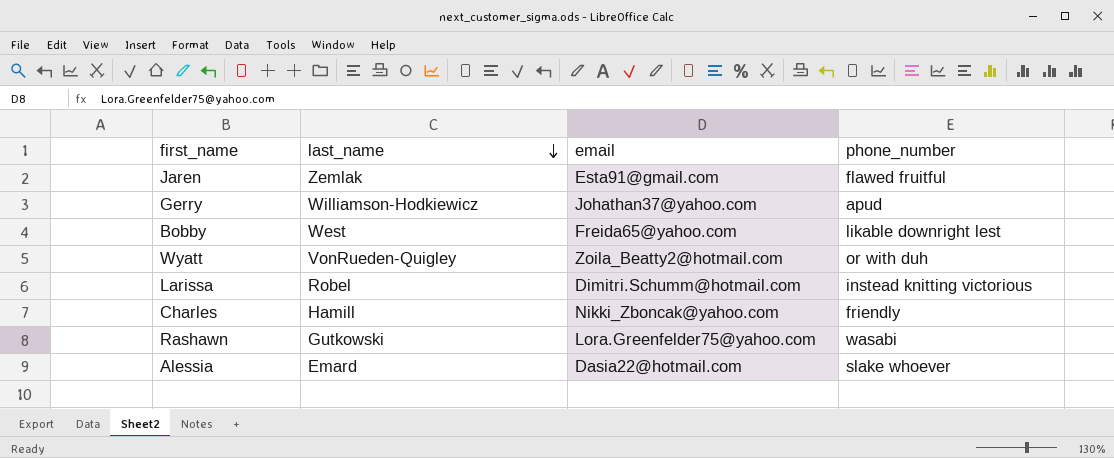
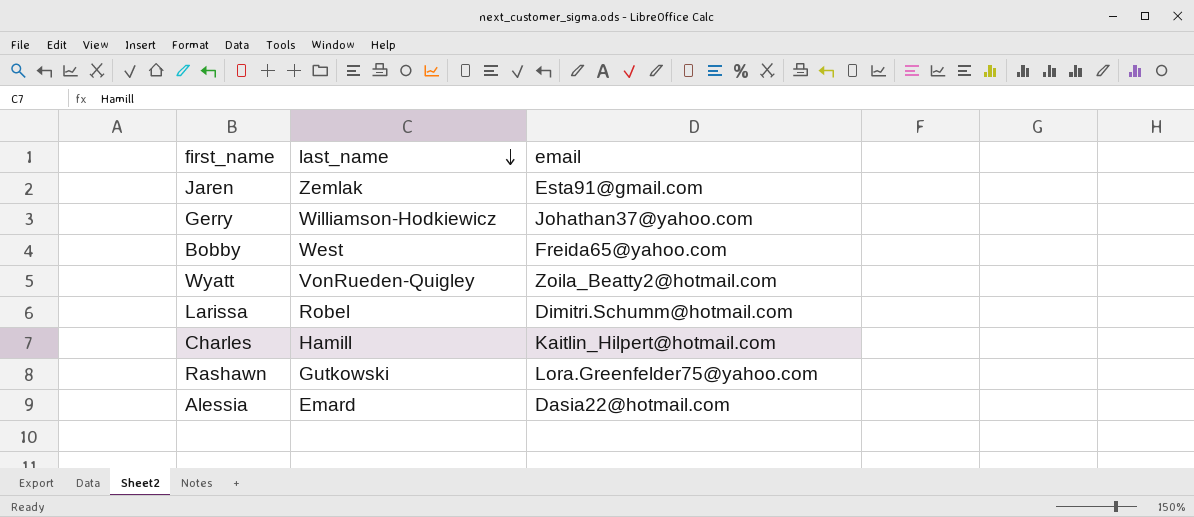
column phone_number | position: 4 -> none
Charles | email: Nikki_Zboncak@yahoo.com -> Kaitlin_Hilpert@hotmail.com

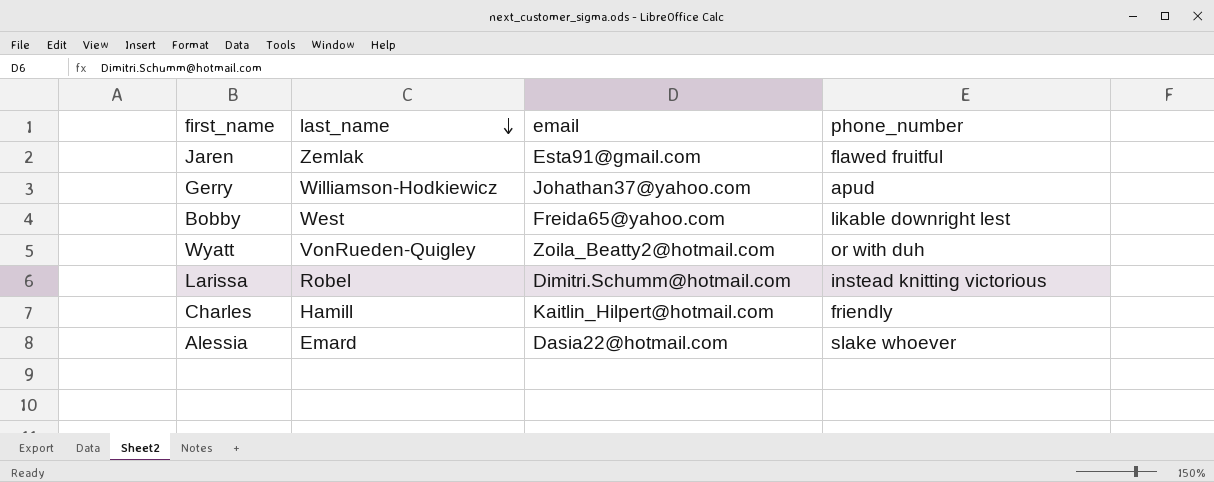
column phone_number | position: none -> 4
row Rashawn: Gutkowski | Lora.Greenfelder75@yahoo.com -> none

